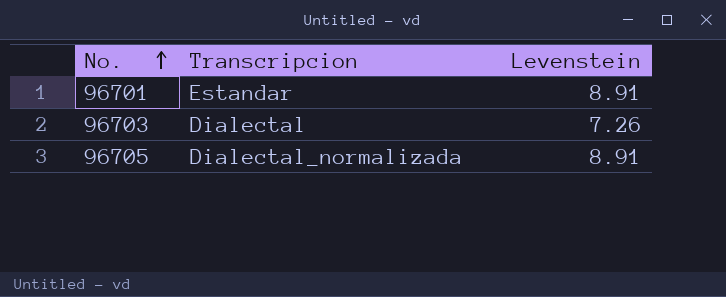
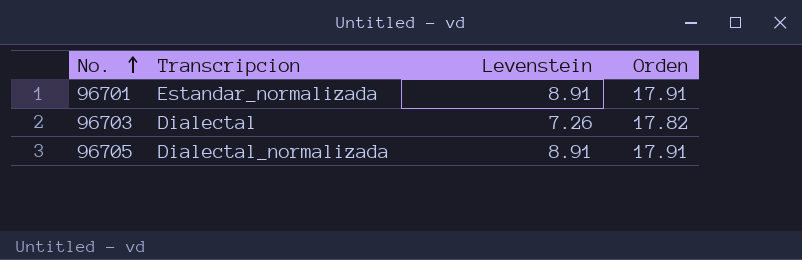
column Orden | position: none -> 4
96701 | Transcripcion: Estandar -> Estandar_normalizada

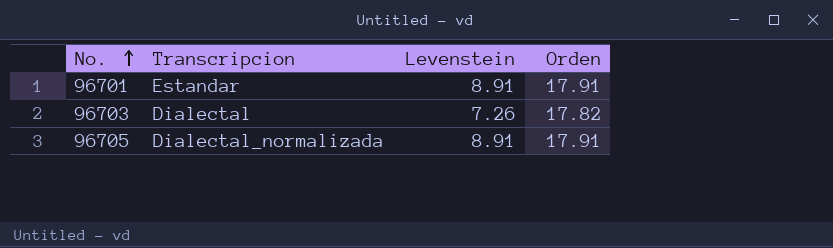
96701 | Transcripcion: Estandar_normalizada -> Estandar

